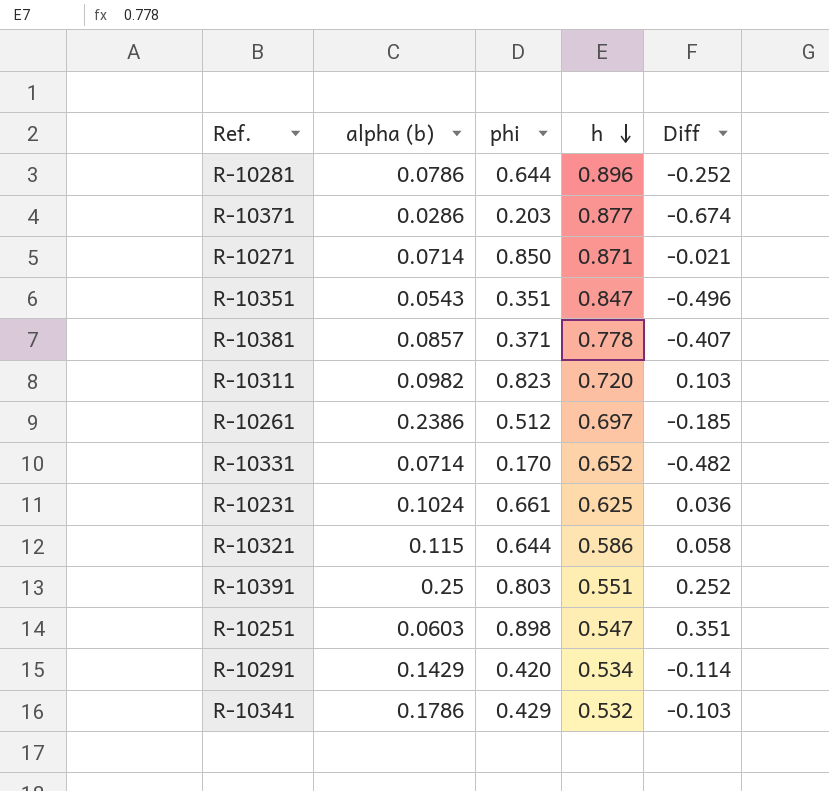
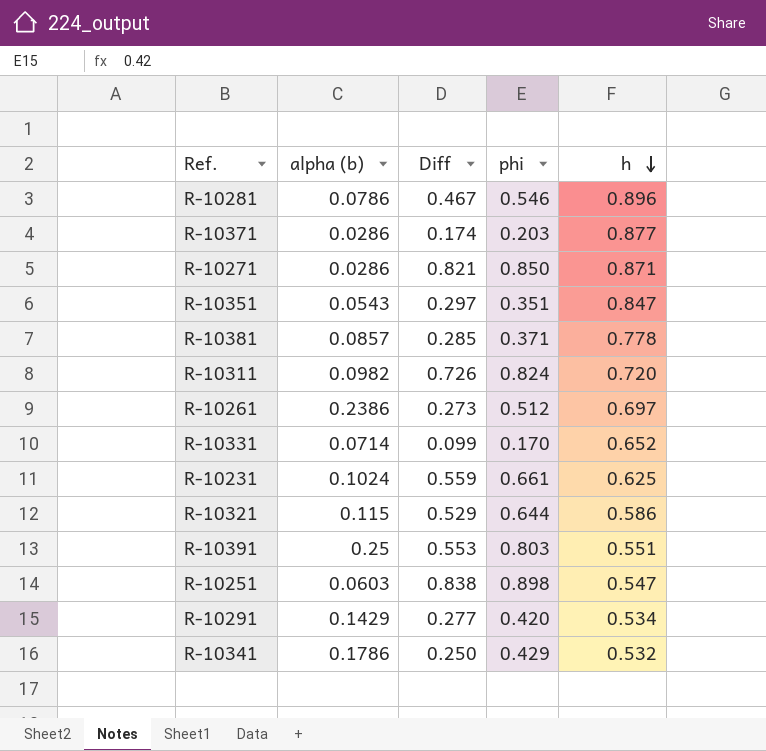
column Diff | formula: [phi] - [h] -> [phi] - [alpha (b)]
column Diff | position: 5 -> 3
R-10281 | phi: 0.644 -> 0.546
R-10271 | alpha (b): 0.0714 -> 0.0286
R-10311 | phi: 0.823 -> 0.824

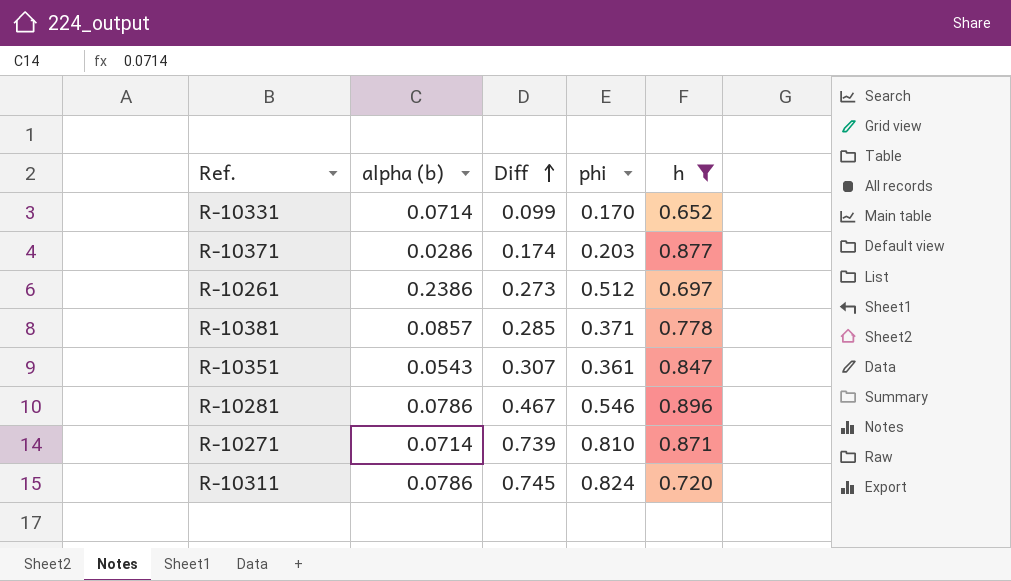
filter: none -> h >= 0.652
row order: h descending -> Diff ascending
R-10351 | Diff: 0.297 -> 0.307
R-10351 | phi: 0.351 -> 0.361
R-10271 | alpha (b): 0.0286 -> 0.0714
R-10271 | Diff: 0.821 -> 0.739
R-10271 | phi: 0.850 -> 0.810
R-10311 | alpha (b): 0.0982 -> 0.0786
R-10311 | Diff: 0.726 -> 0.745

